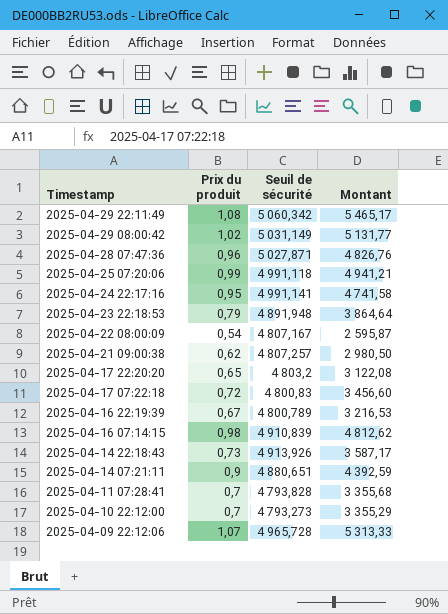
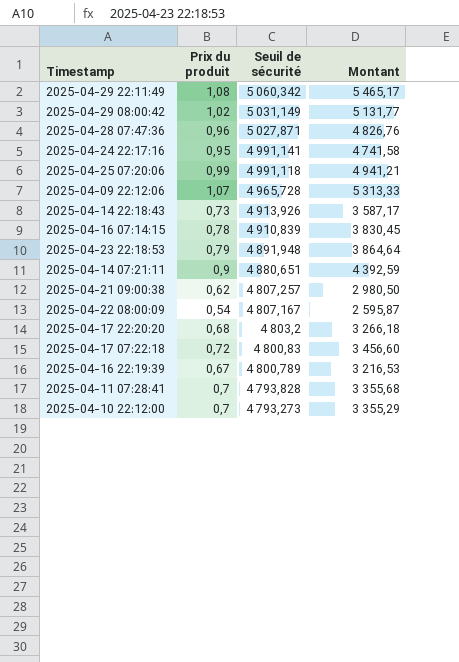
row order: Timestamp descending -> Seuil de sécurité descending
2025-04-16 07:14:15 | Prix du produit: 0,98 -> 0,78
2025-04-16 07:14:15 | Montant: 4 812,62 -> 3 830,45
2025-04-17 22:20:20 | Prix du produit: 0,65 -> 0,68
2025-04-17 22:20:20 | Montant: 3 122,08 -> 3 266,18

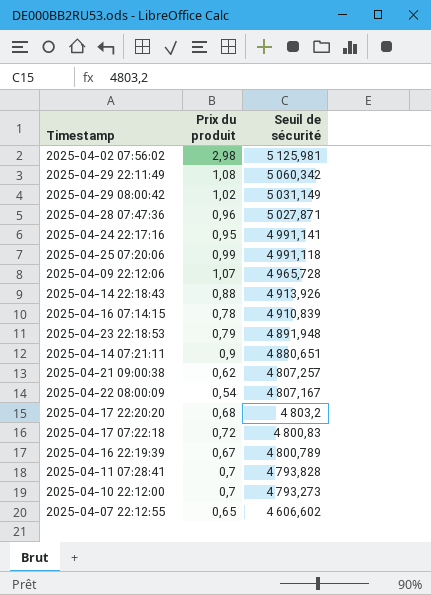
column Montant | formula: [Prix du produit] * [Seuil de sécurité] -> none
row 2025-04-02 07:56:02: none -> 2,98 | 5 125,981
2025-04-14 22:18:43 | Prix du produit: 0,73 -> 0,88
row 2025-04-07 22:12:55: none -> 0,65 | 4 606,602

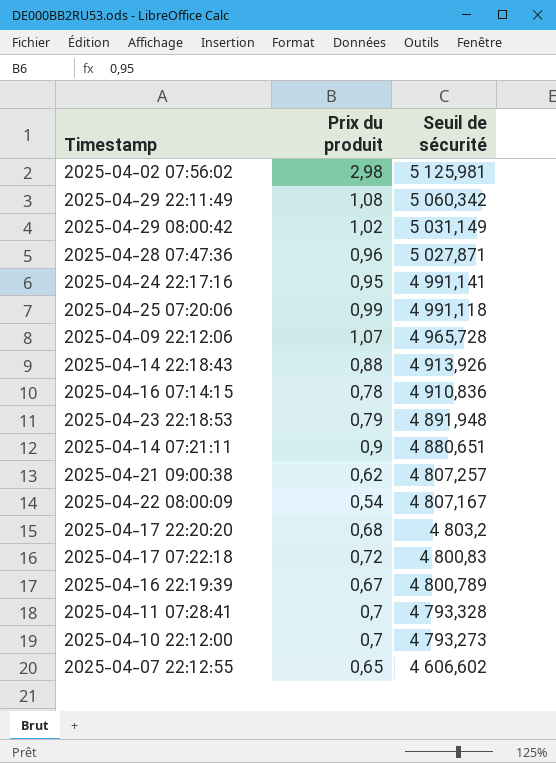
2025-04-16 07:14:15 | Seuil de sécurité: 4 910,839 -> 4 910,836
2025-04-11 07:28:41 | Seuil de sécurité: 4 793,828 -> 4 793,328

